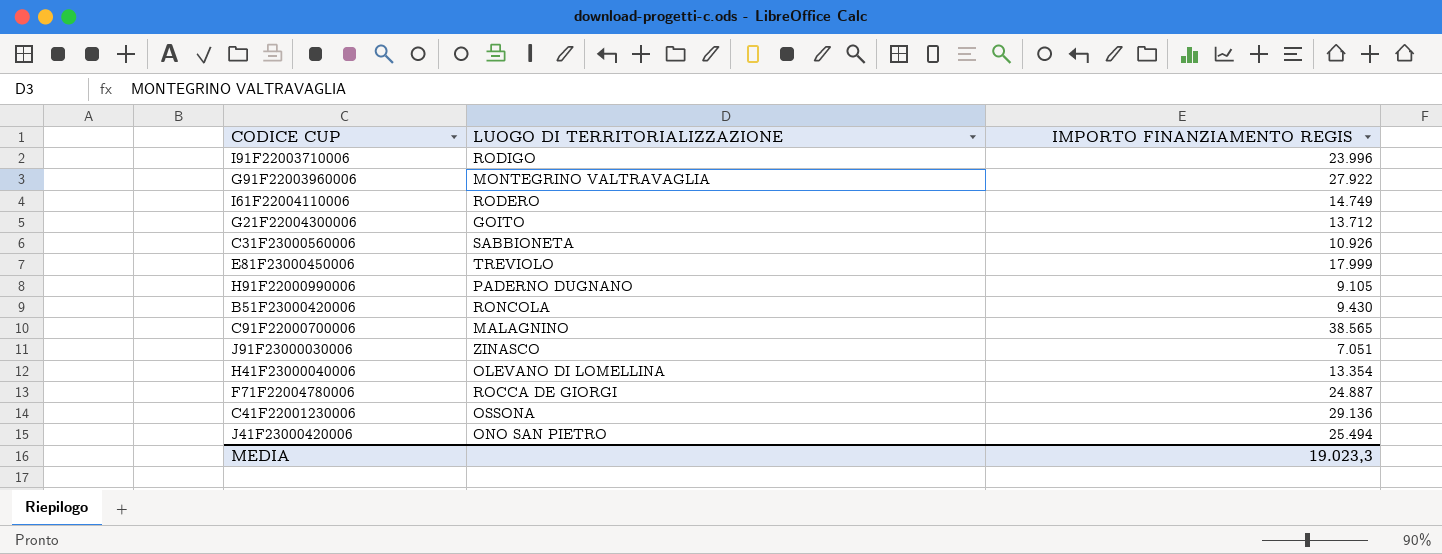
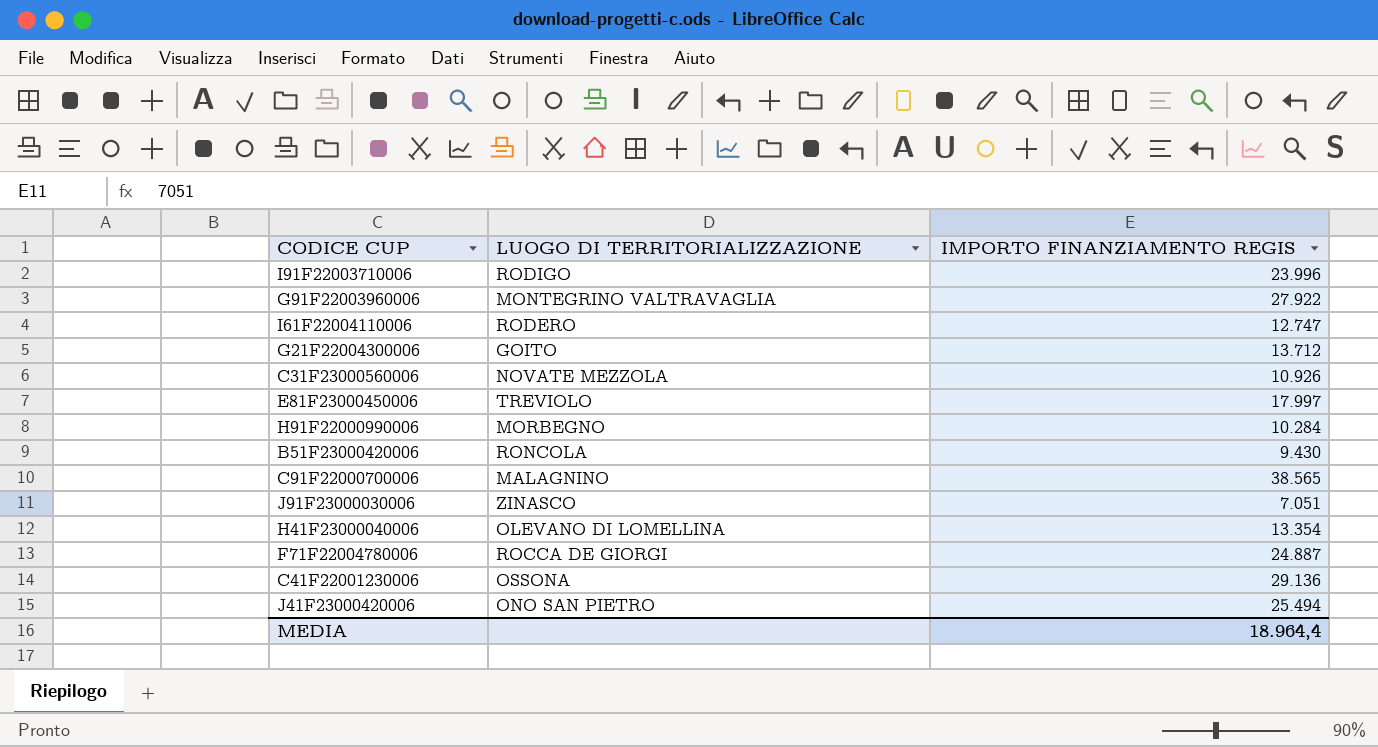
I61F22004110006 | IMPORTO FINANZIAMENTO REGIS: 14.749 -> 12.747
C31F23000560006 | LUOGO DI TERRITORIALIZZAZIONE: SABBIONETA -> NOVATE MEZZOLA
E81F23000450006 | IMPORTO FINANZIAMENTO REGIS: 17.999 -> 17.997
H91F22000990006 | LUOGO DI TERRITORIALIZZAZIONE: PADERNO DUGNANO -> MORBEGNO
H91F22000990006 | IMPORTO FINANZIAMENTO REGIS: 9.105 -> 10.284
MEDIA | IMPORTO FINANZIAMENTO REGIS: 19.023,3 -> 18.964,4

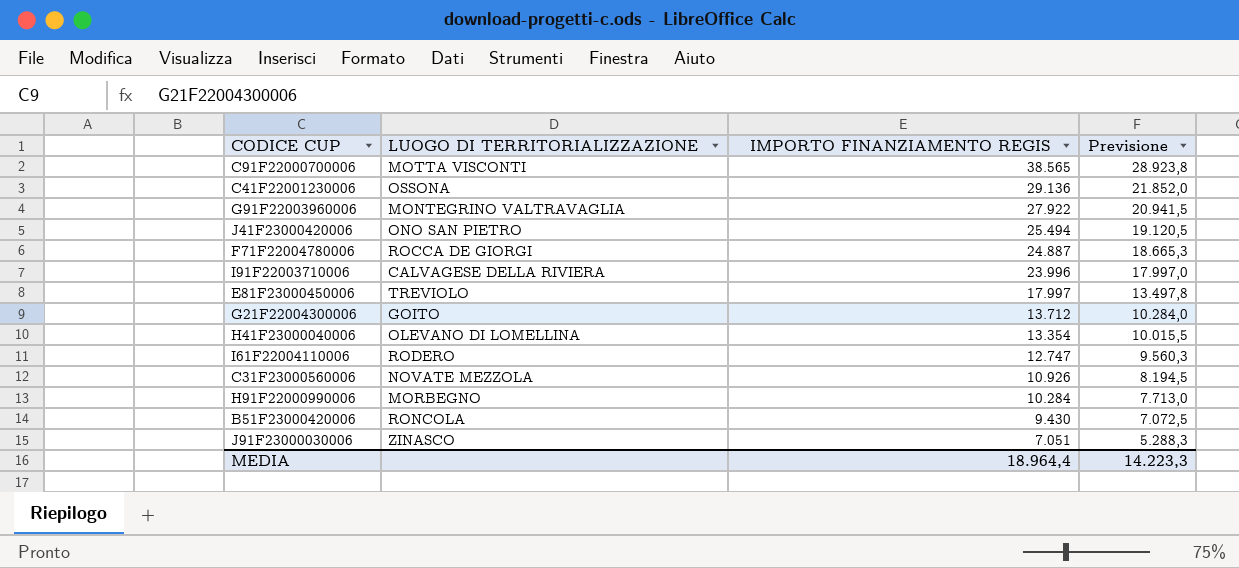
row order: none -> IMPORTO FINANZIAMENTO REGIS descending
column Previsione | formula: none -> [IMPORTO FINANZIAMENTO REGIS] * 0,75
C91F22000700006 | LUOGO DI TERRITORIALIZZAZIONE: MALAGNINO -> MOTTA VISCONTI
I91F22003710006 | LUOGO DI TERRITORIALIZZAZIONE: RODIGO -> CALVAGESE DELLA RIVIERA

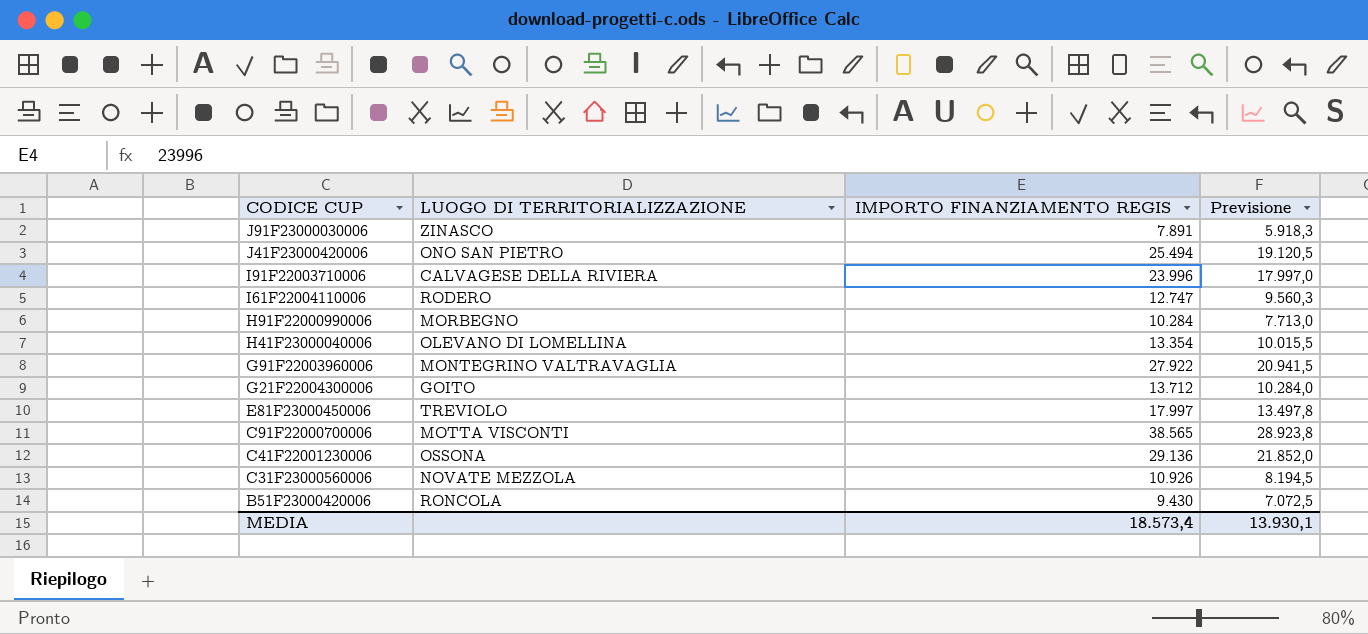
row order: IMPORTO FINANZIAMENTO REGIS descending -> CODICE CUP descending
row F71F22004780006: ROCCA DE GIORGI | 24.887 | 18.665,3 -> none
J91F23000030006 | IMPORTO FINANZIAMENTO REGIS: 7.051 -> 7.891
J91F23000030006 | Previsione: 5.288,3 -> 5.918,3
MEDIA | IMPORTO FINANZIAMENTO REGIS: 18.964,4 -> 18.573,4
MEDIA | Previsione: 14.223,3 -> 13.930,1

